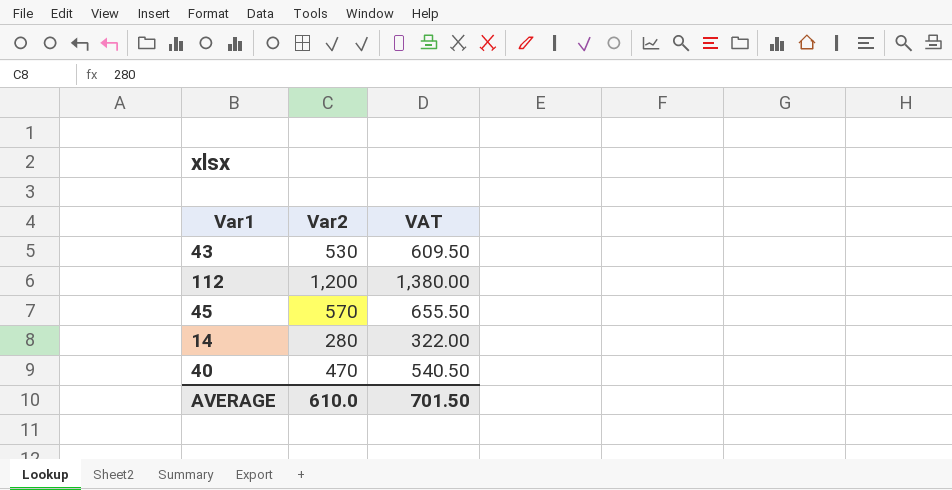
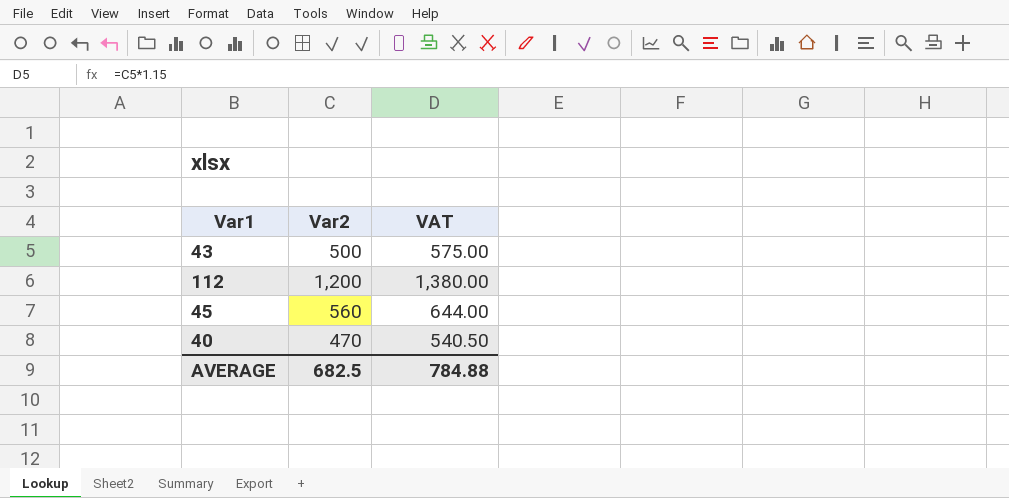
row 14: 280 | 322.00 -> none
43 | Var2: 530 -> 500
43 | VAT: 609.50 -> 575.00
45 | Var2: 570 -> 560
45 | VAT: 655.50 -> 644.00
AVERAGE | Var2: 610.0 -> 682.5
AVERAGE | VAT: 701.50 -> 784.88

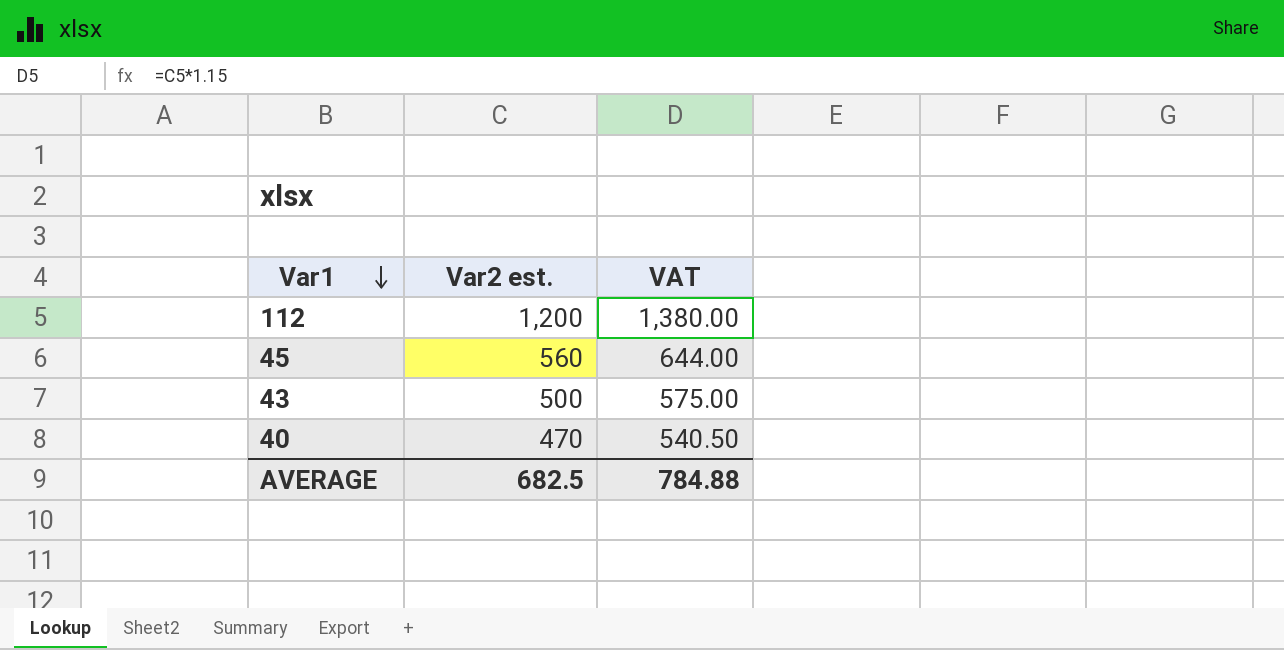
row order: none -> Var1 descending
column name: Var2 -> Var2 est.

